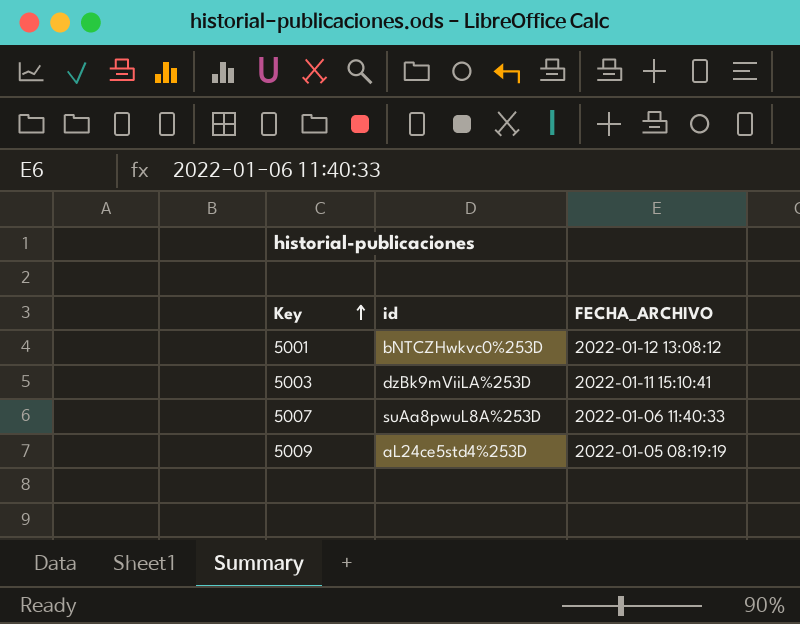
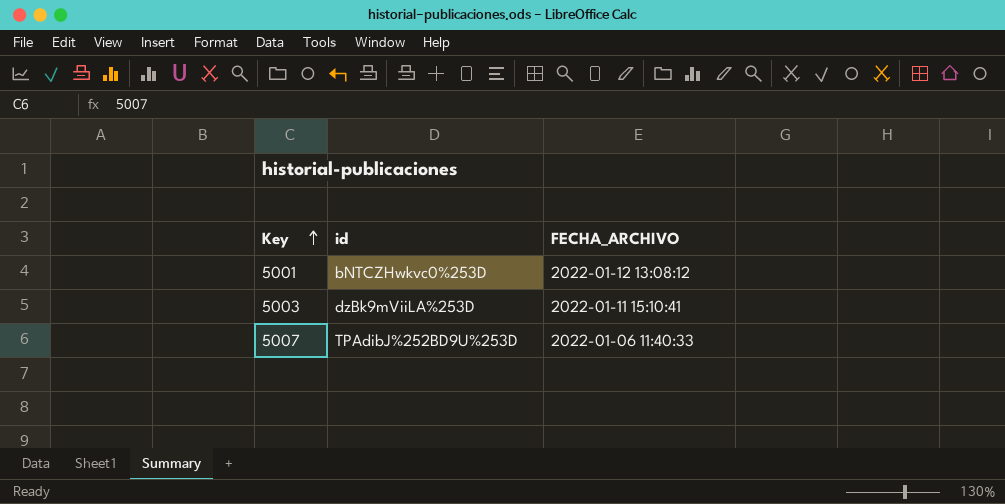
row 5009: aL24ce5std4%253D | 2022-01-05 08:19:19 -> none
5007 | id: suAa8pwuL8A%253D -> TPAdibJ%252BD9U%253D

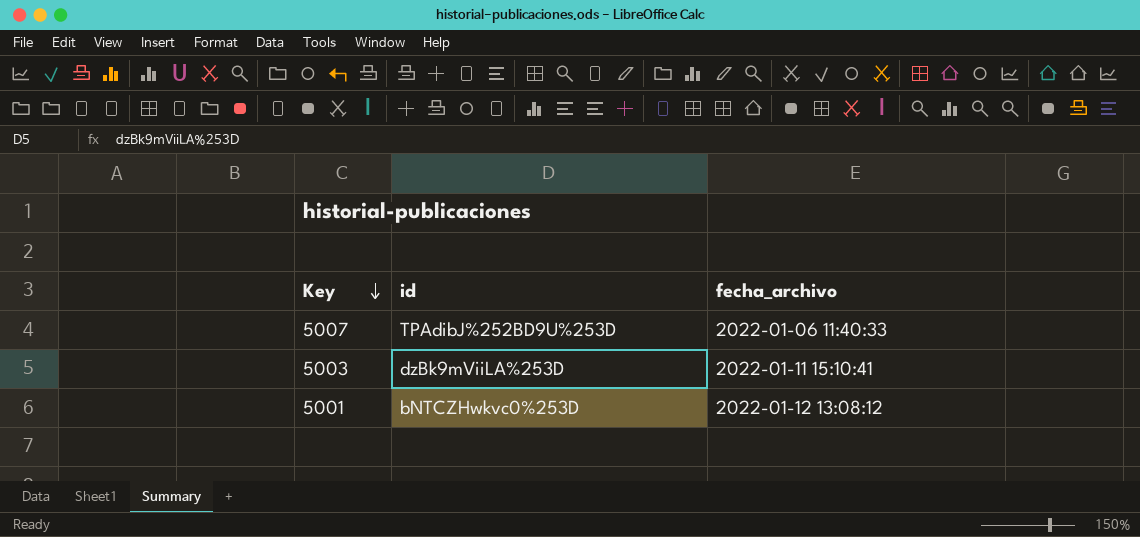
row order: Key ascending -> Key descending
column name: FECHA_ARCHIVO -> fecha_archivo

